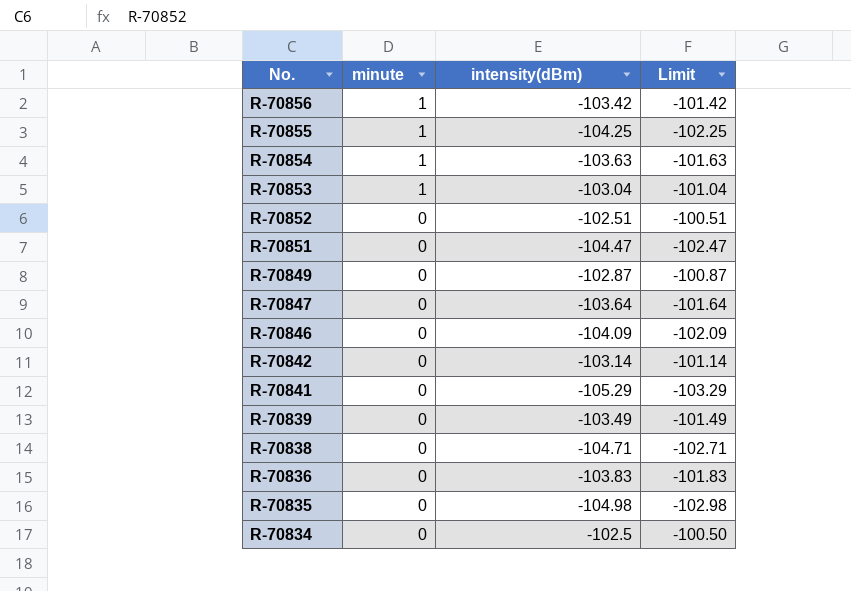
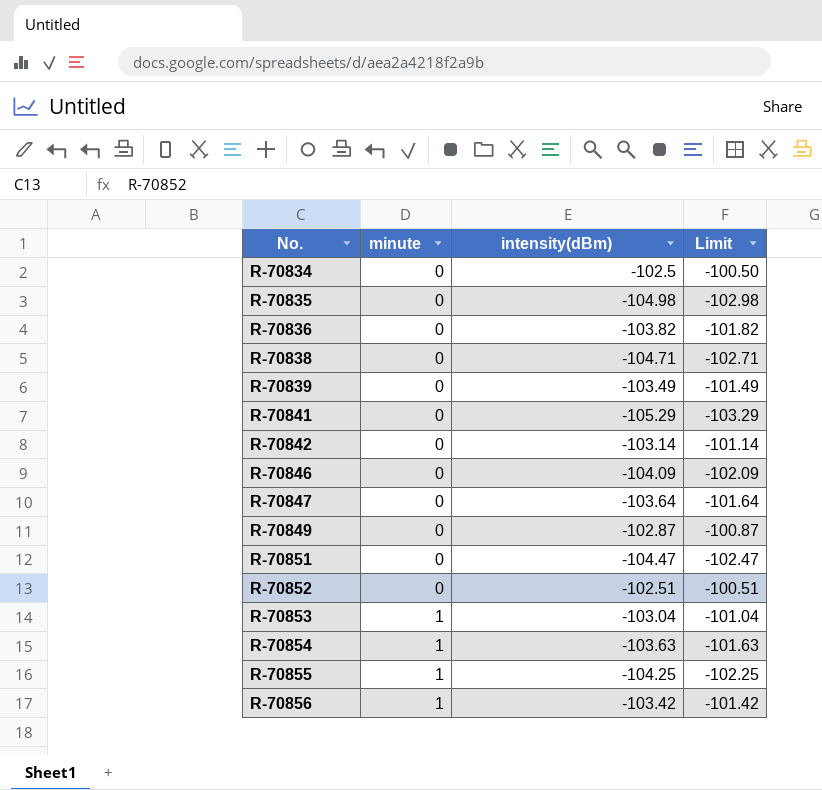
row order: No. descending -> No. ascending
R-70836 | intensity(dBm): -103.83 -> -103.82
R-70836 | Limit: -101.83 -> -101.82

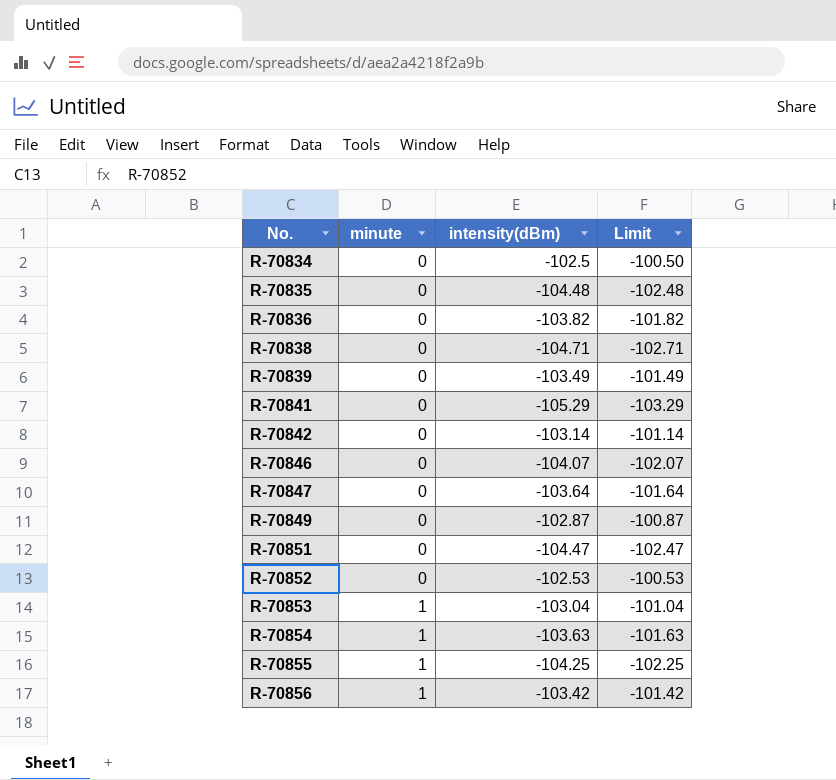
R-70835 | intensity(dBm): -104.98 -> -104.48
R-70835 | Limit: -102.98 -> -102.48
R-70846 | intensity(dBm): -104.09 -> -104.07
R-70846 | Limit: -102.09 -> -102.07
R-70852 | intensity(dBm): -102.51 -> -102.53
R-70852 | Limit: -100.51 -> -100.53

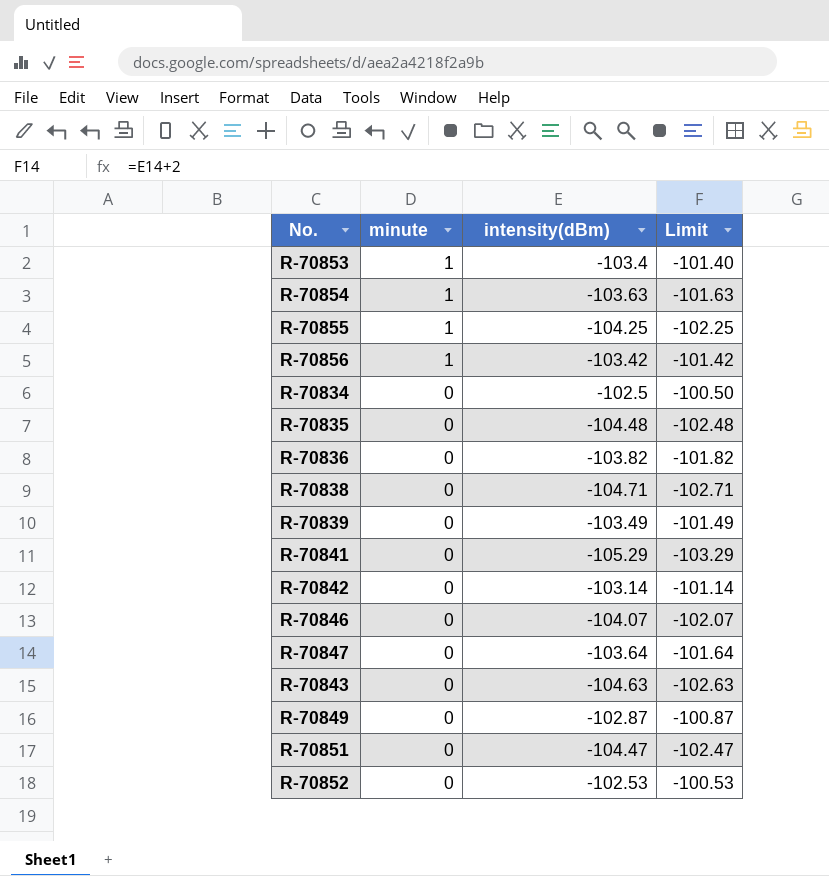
row order: No. ascending -> minute descending
R-70853 | intensity(dBm): -103.04 -> -103.4
R-70853 | Limit: -101.04 -> -101.40
row R-70843: none -> 0 | -104.63 | -102.63

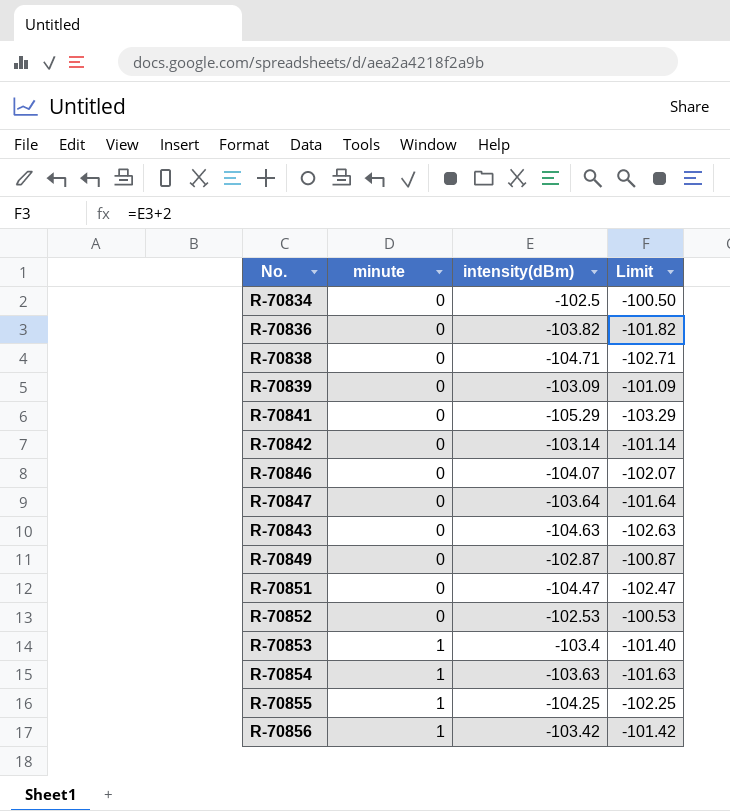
row order: minute descending -> minute ascending
row R-70835: 0 | -104.48 | -102.48 -> none
R-70839 | intensity(dBm): -103.49 -> -103.09
R-70839 | Limit: -101.49 -> -101.09

